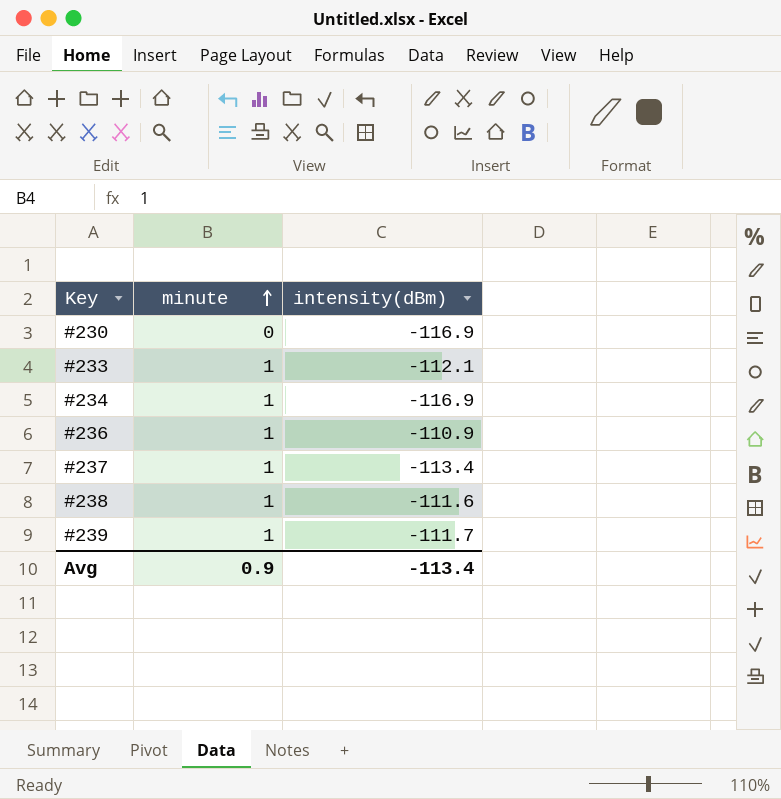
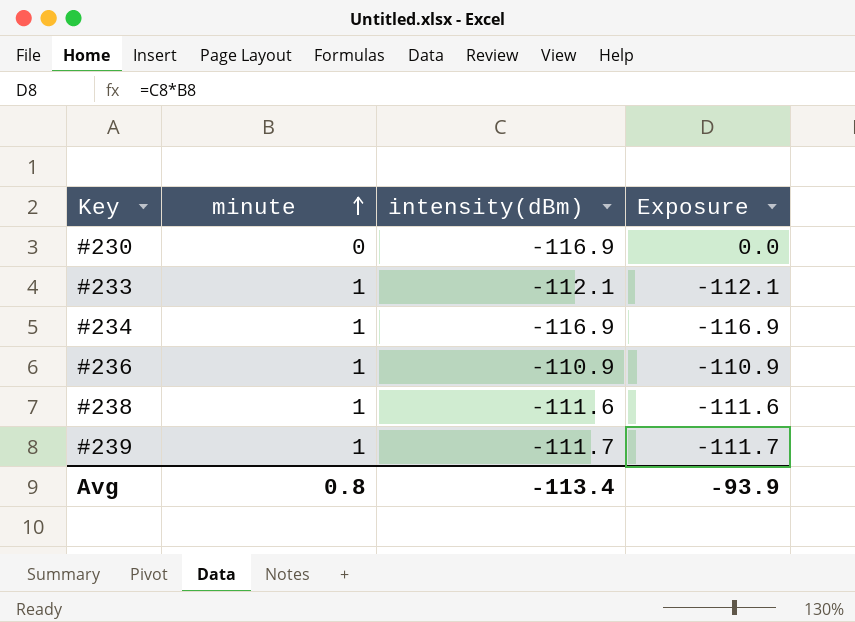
column Exposure | formula: none -> [minute] * [intensity(dBm)]
row #237: 1 | -113.4 -> none
Avg | minute: 0.9 -> 0.8

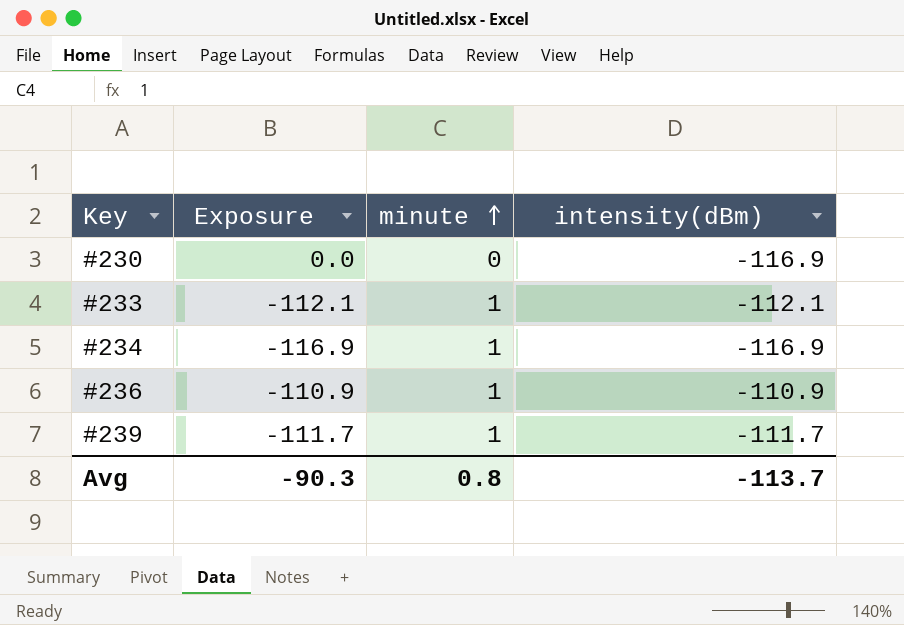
column Exposure | position: 4 -> 2
row #238: 1 | -111.6 | -111.6 -> none
Avg | Exposure: -93.9 -> -90.3
Avg | intensity(dBm): -113.4 -> -113.7

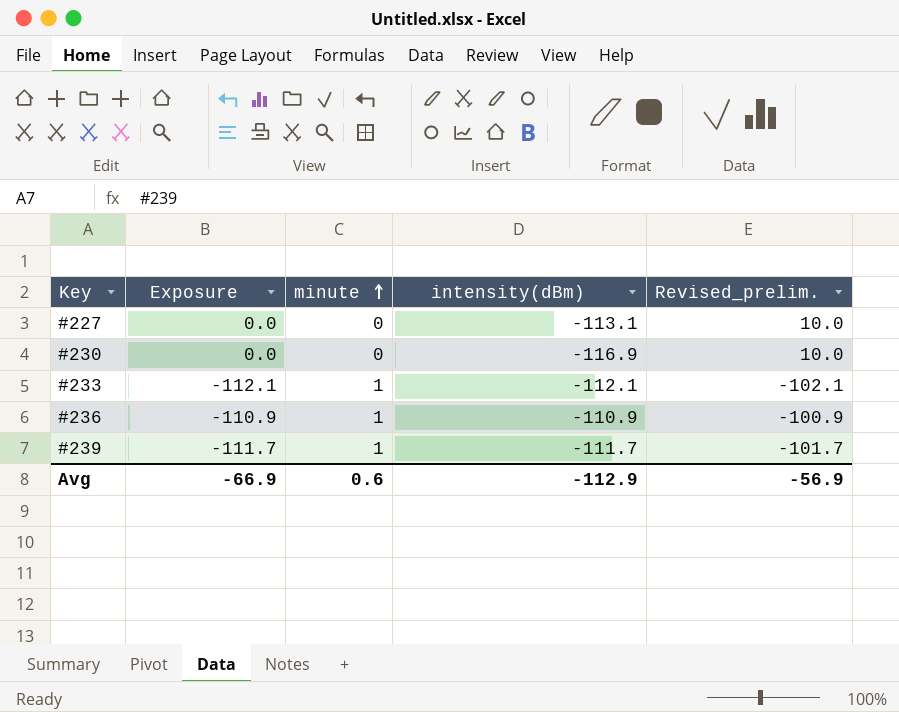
column Revised_prelim. | formula: none -> [Exposure] + 10
row #234: -116.9 | 1 | -116.9 -> none
row #227: none -> 0.0 | 0 | -113.1 | 10.0
Avg | Exposure: -90.3 -> -66.9
Avg | minute: 0.8 -> 0.6
Avg | intensity(dBm): -113.7 -> -112.9

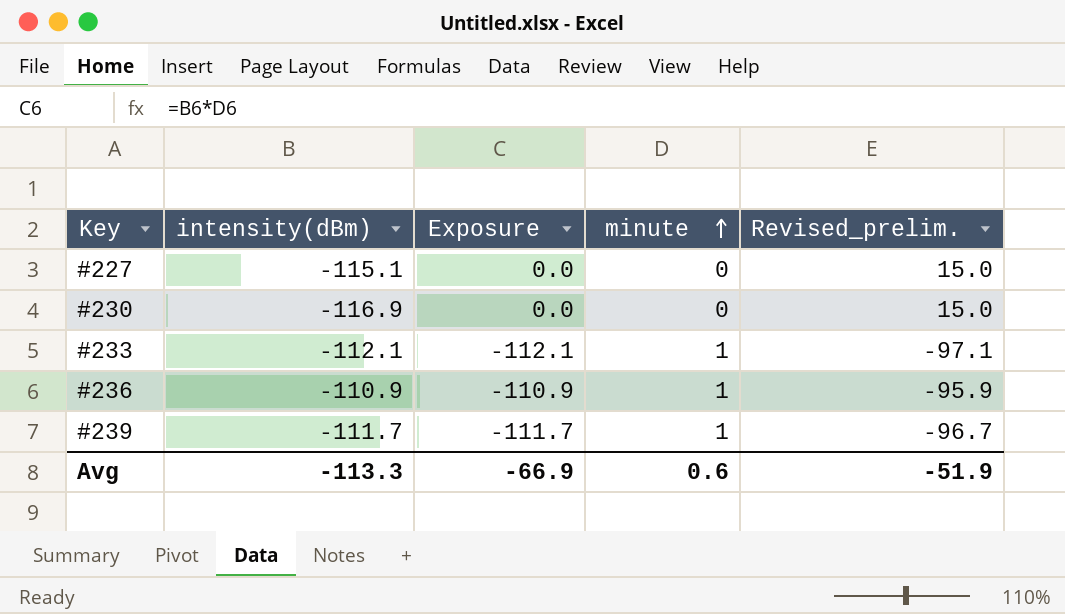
column intensity(dBm) | position: 4 -> 2
column Revised_prelim. | formula: [Exposure] + 10 -> [Exposure] + 15
#227 | intensity(dBm): -113.1 -> -115.1
Avg | intensity(dBm): -112.9 -> -113.3
Avg | Revised_prelim.: -56.9 -> -51.9

